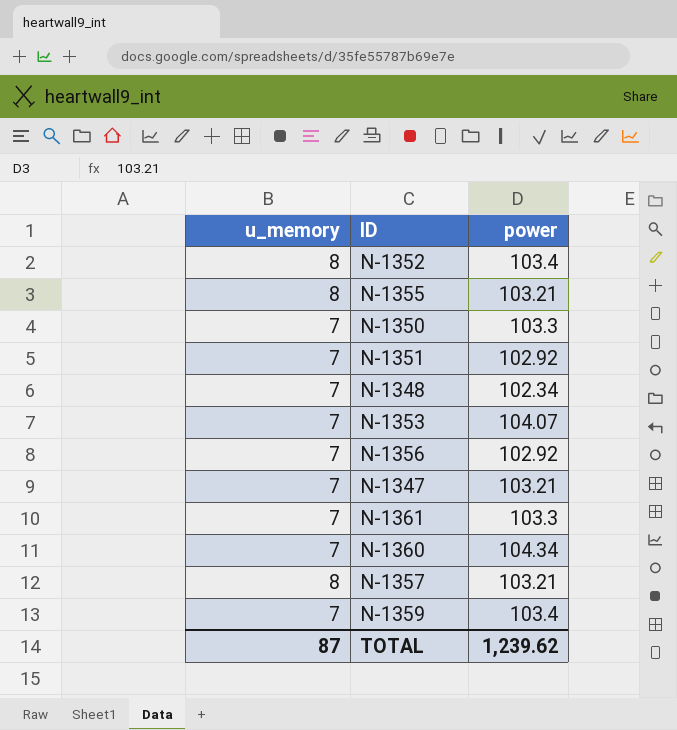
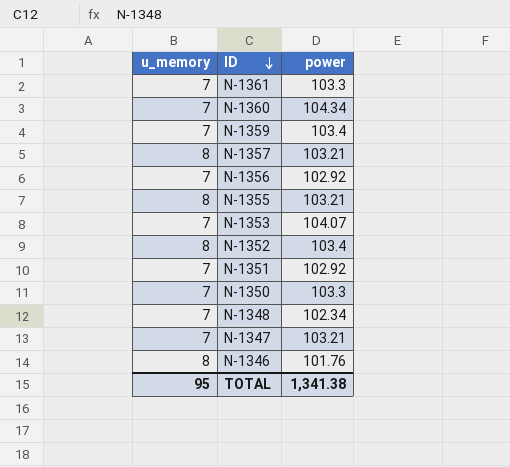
row order: none -> ID descending
row N-1346: none -> 8 | 101.76
TOTAL | u_memory: 87 -> 95
TOTAL | power: 1,239.62 -> 1,341.38

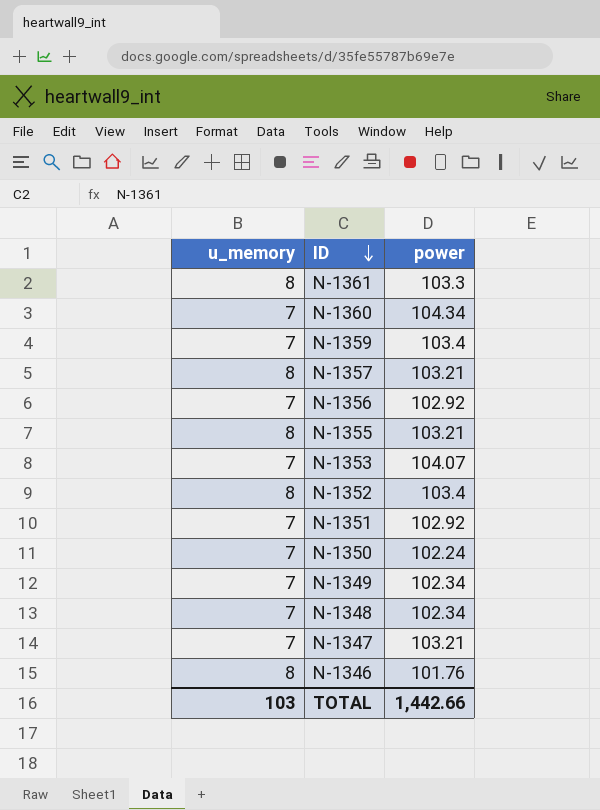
N-1361 | u_memory: 7 -> 8
N-1350 | power: 103.3 -> 102.24
row N-1349: none -> 7 | 102.34
TOTAL | u_memory: 95 -> 103
TOTAL | power: 1,341.38 -> 1,442.66

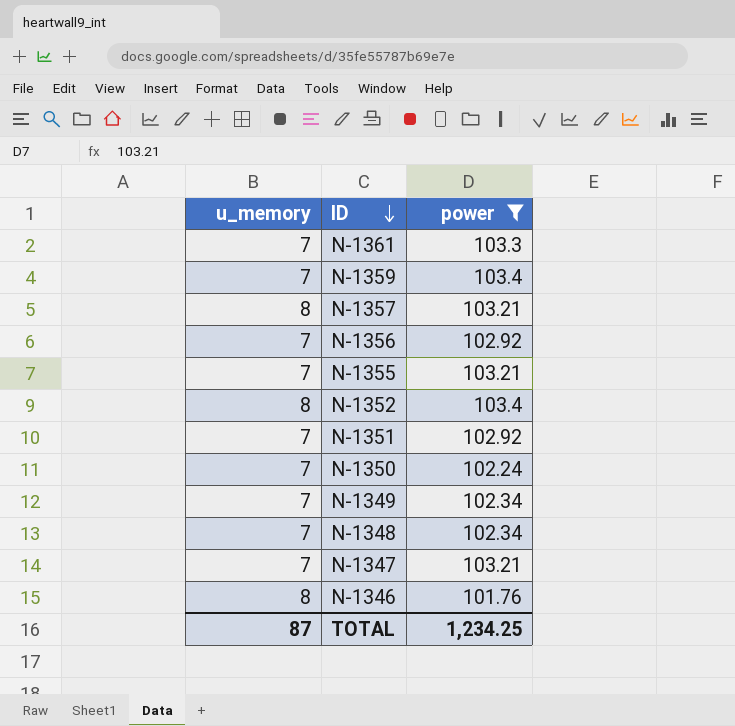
filter: none -> power <= 103.4
N-1361 | u_memory: 8 -> 7
N-1355 | u_memory: 8 -> 7
TOTAL | u_memory: 103 -> 87
TOTAL | power: 1,442.66 -> 1,234.25

